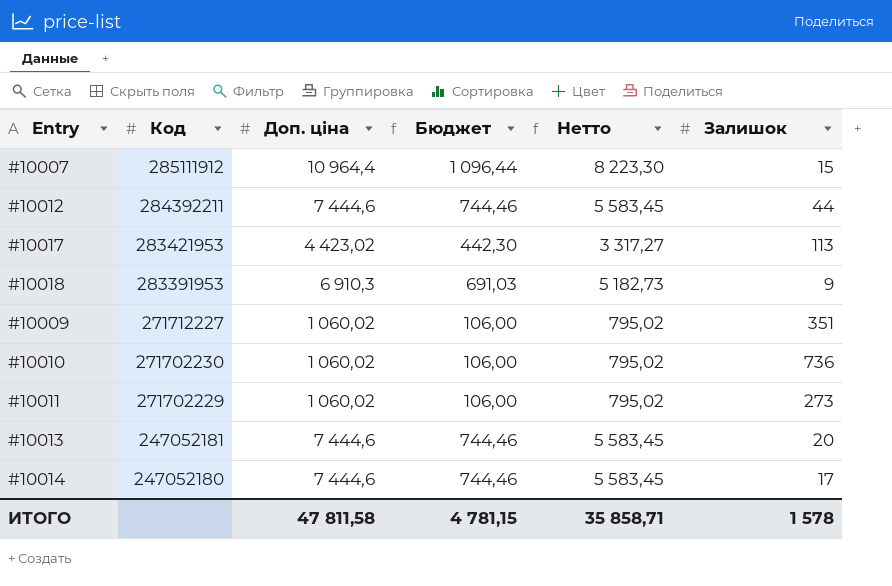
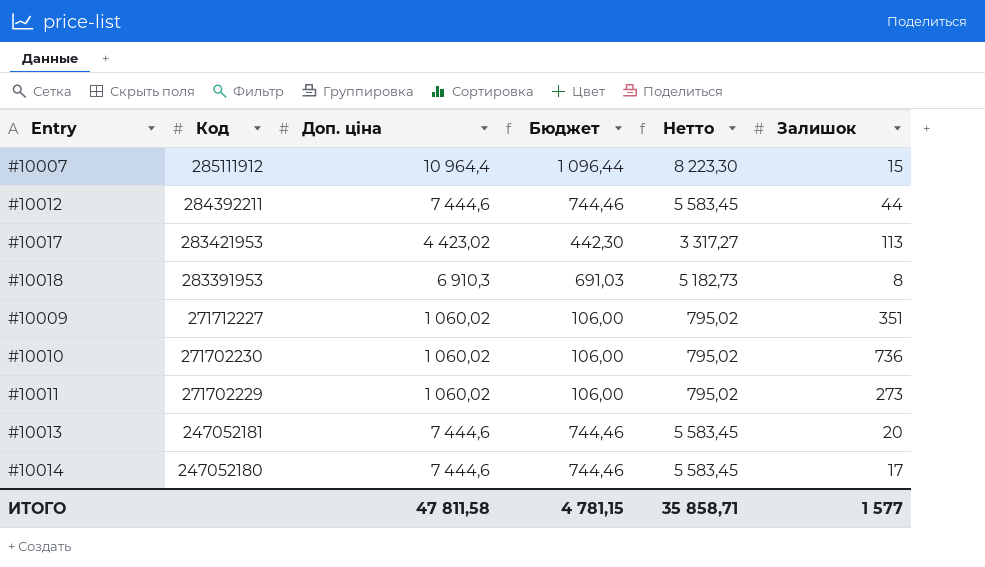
#10018 | Залишок: 9 -> 8
ИТОГО | Залишок: 1 578 -> 1 577

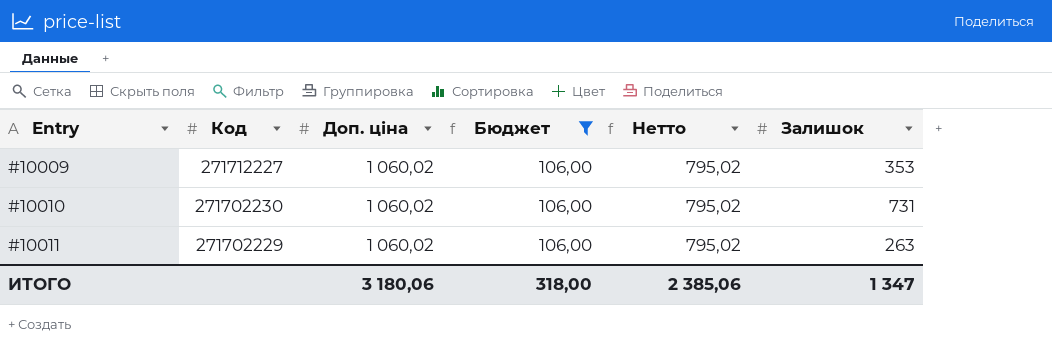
filter: none -> Бюджет = 106,00
#10009 | Залишок: 351 -> 353
#10010 | Залишок: 736 -> 731
#10011 | Залишок: 273 -> 263
ИТОГО | Доп. ціна: 47 811,58 -> 3 180,06
ИТОГО | Бюджет: 4 781,15 -> 318,00
ИТОГО | Нетто: 35 858,71 -> 2 385,06
ИТОГО | Залишок: 1 577 -> 1 347

